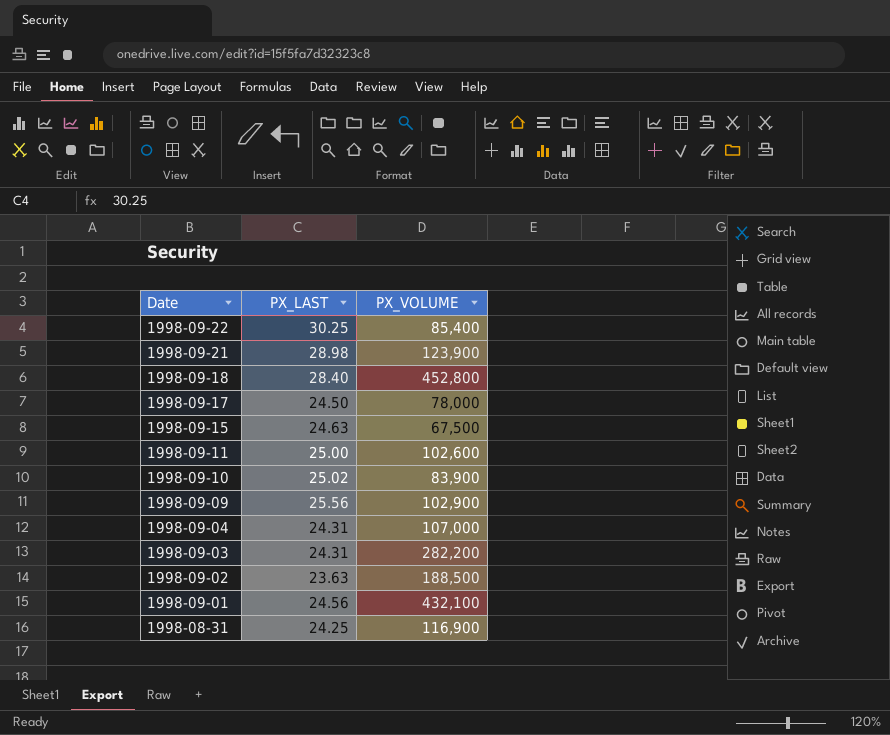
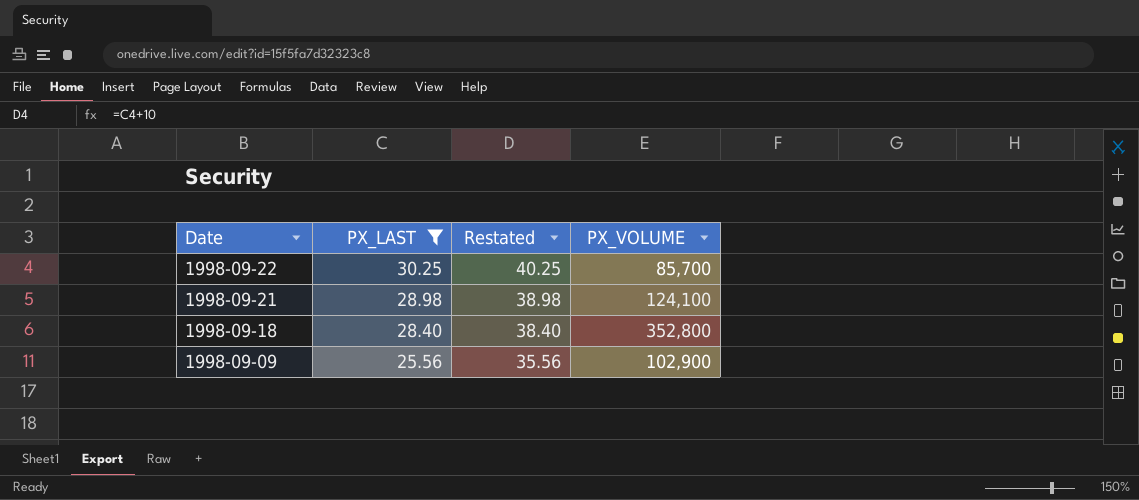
filter: none -> PX_LAST >= 25.56
column Restated | formula: none -> [PX_LAST] + 10
1998-09-22 | PX_VOLUME: 85,400 -> 85,700
1998-09-21 | PX_VOLUME: 123,900 -> 124,100
1998-09-18 | PX_VOLUME: 452,800 -> 352,800

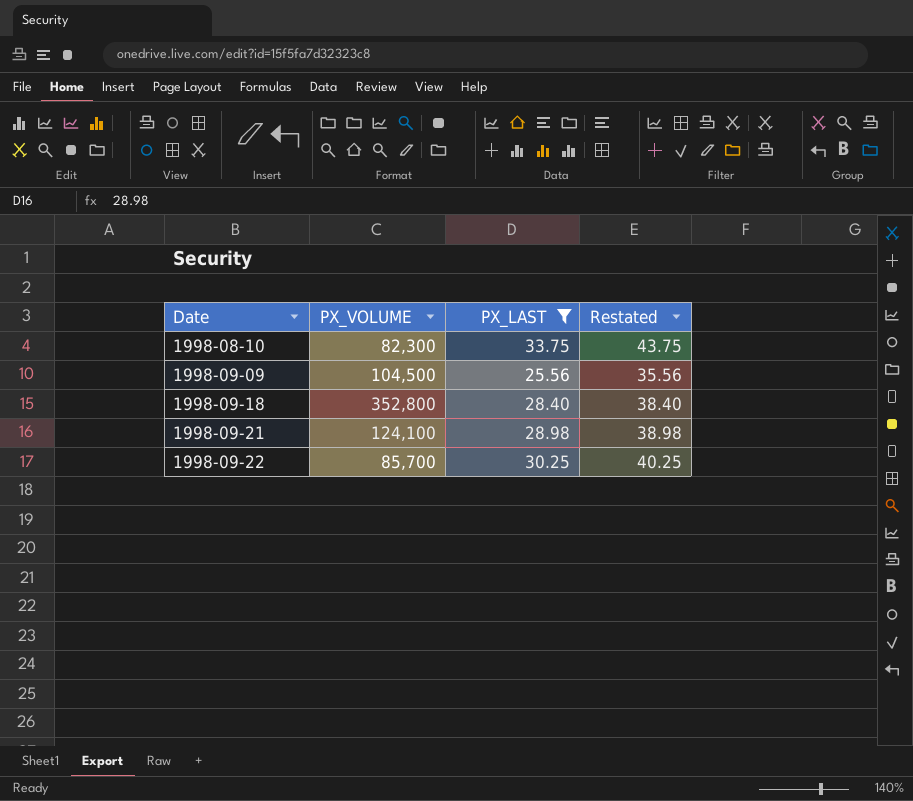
row order: Date descending -> Date ascending
column PX_VOLUME | position: 4 -> 2
row 1998-08-10: none -> 82,300 | 33.75 | 43.75
1998-09-09 | PX_VOLUME: 102,900 -> 104,500

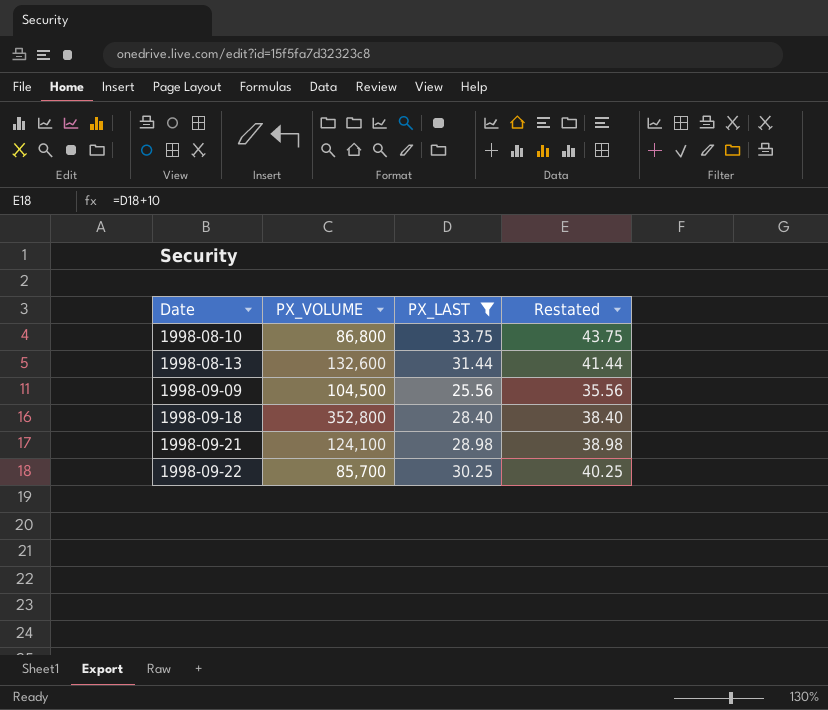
1998-08-10 | PX_VOLUME: 82,300 -> 86,800
row 1998-08-13: none -> 132,600 | 31.44 | 41.44

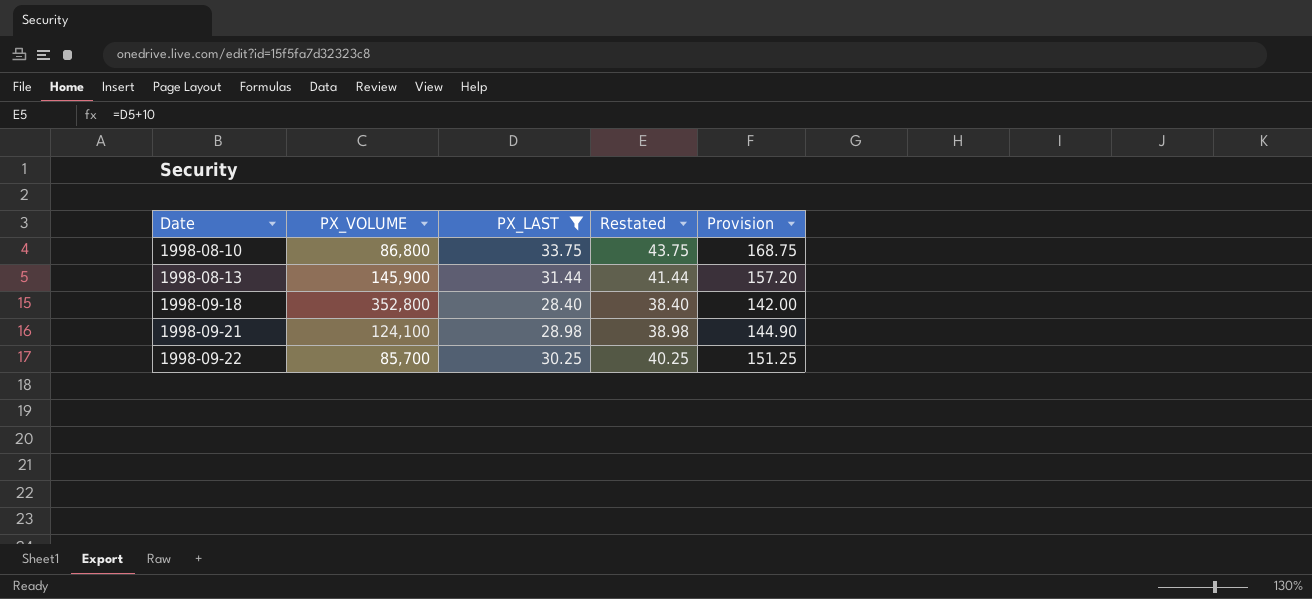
column Provision | formula: none -> [PX_LAST] * 5
row 1998-09-09: 104,500 | 25.56 | 35.56 -> none
1998-08-13 | PX_VOLUME: 132,600 -> 145,900

